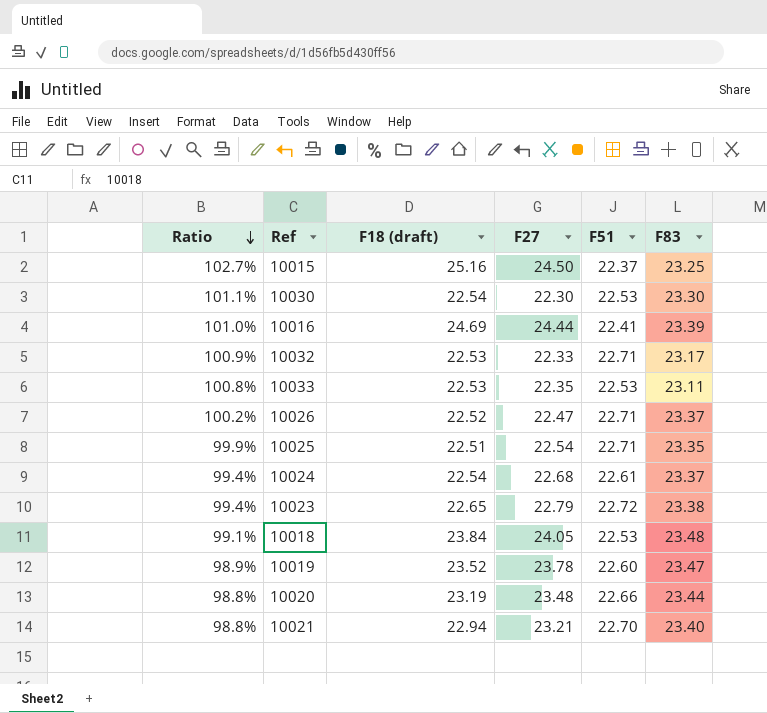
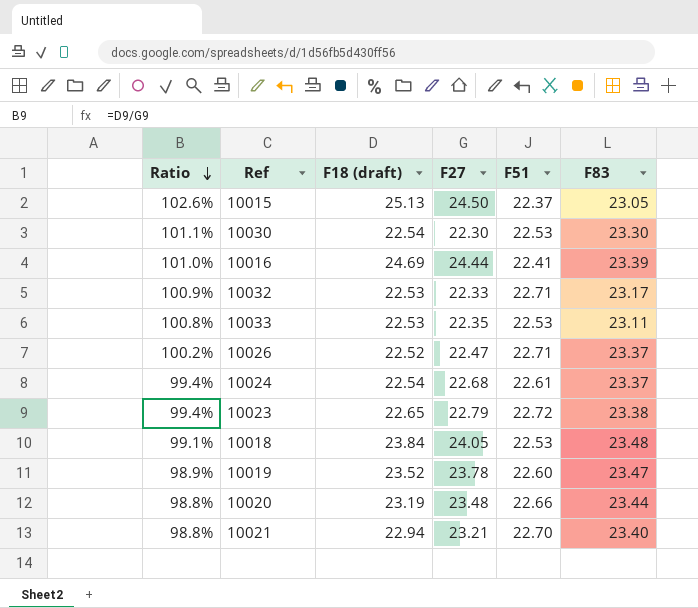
row 10025: 99.9% | 22.51 | 22.54 | 22.71 | 23.35 -> none
10015 | Ratio: 102.7% -> 102.6%
10015 | F18 (draft): 25.16 -> 25.13
10015 | F83: 23.25 -> 23.05

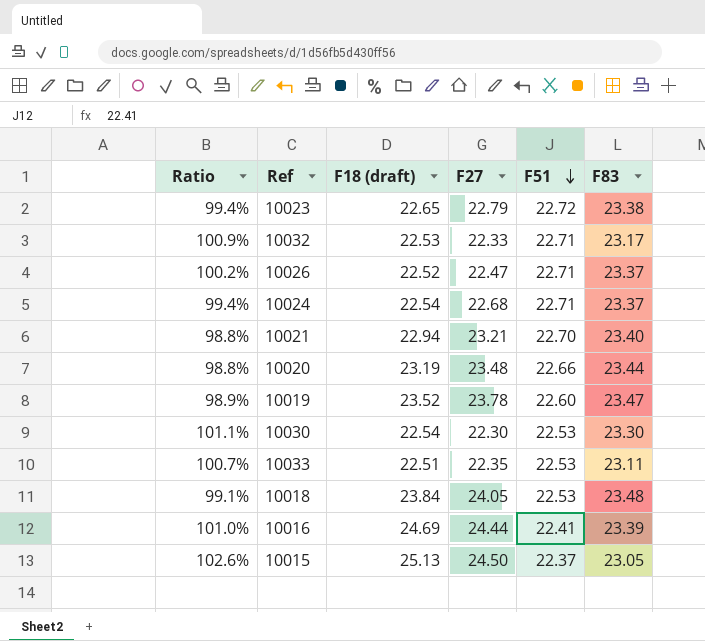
row order: Ratio descending -> F51 descending
10024 | F51: 22.61 -> 22.71
10033 | Ratio: 100.8% -> 100.7%
10033 | F18 (draft): 22.53 -> 22.51

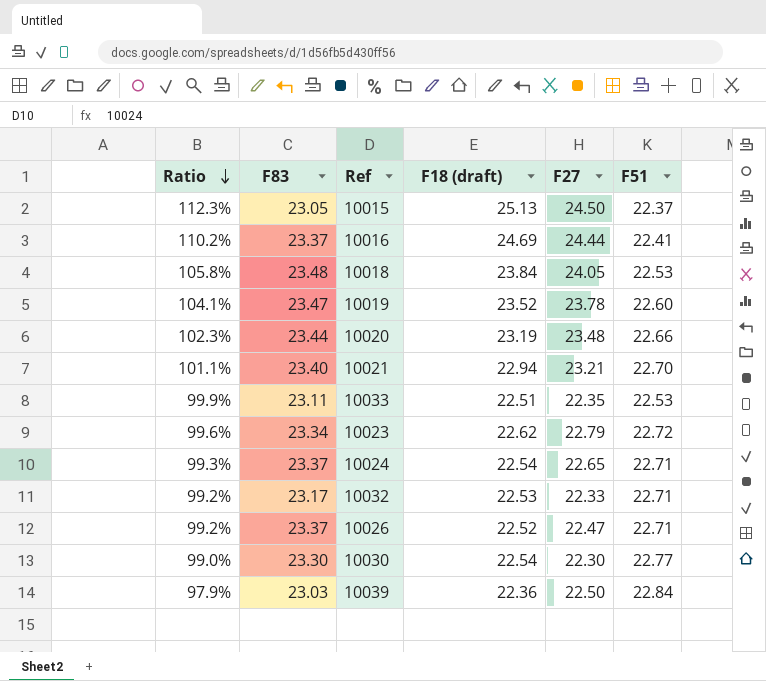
row order: F51 descending -> Ratio descending
column Ratio | formula: [F18 (draft)] / [F27] -> [F18 (draft)] / [F51]
column F83 | position: 6 -> 2
10016 | F83: 23.39 -> 23.37
10023 | F83: 23.38 -> 23.34
10023 | F18 (draft): 22.65 -> 22.62
10024 | F27: 22.68 -> 22.65
10030 | F51: 22.53 -> 22.77
row 10039: none -> 97.9% | 23.03 | 22.36 | 22.50 | 22.84

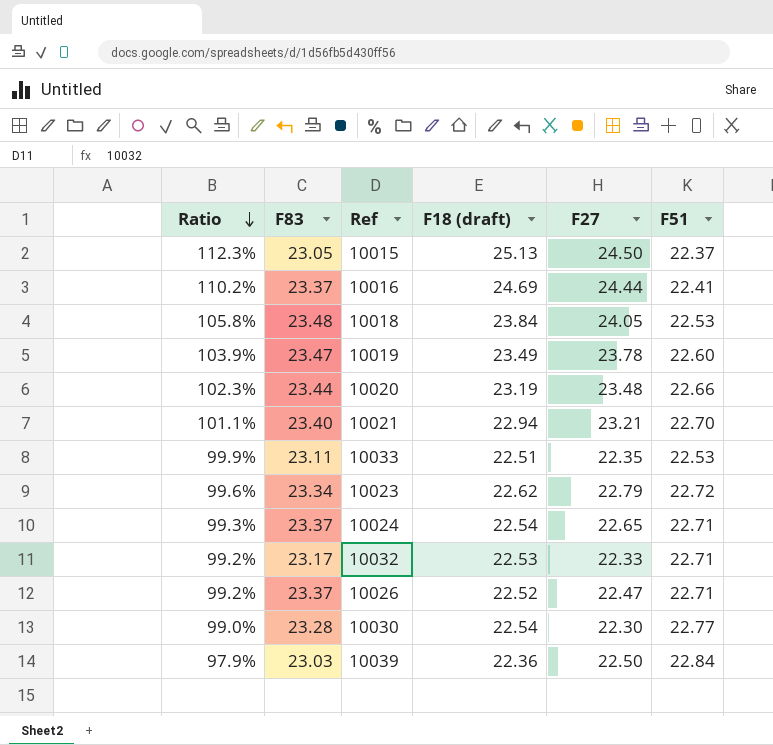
10019 | Ratio: 104.1% -> 103.9%
10019 | F18 (draft): 23.52 -> 23.49
10030 | F83: 23.30 -> 23.28

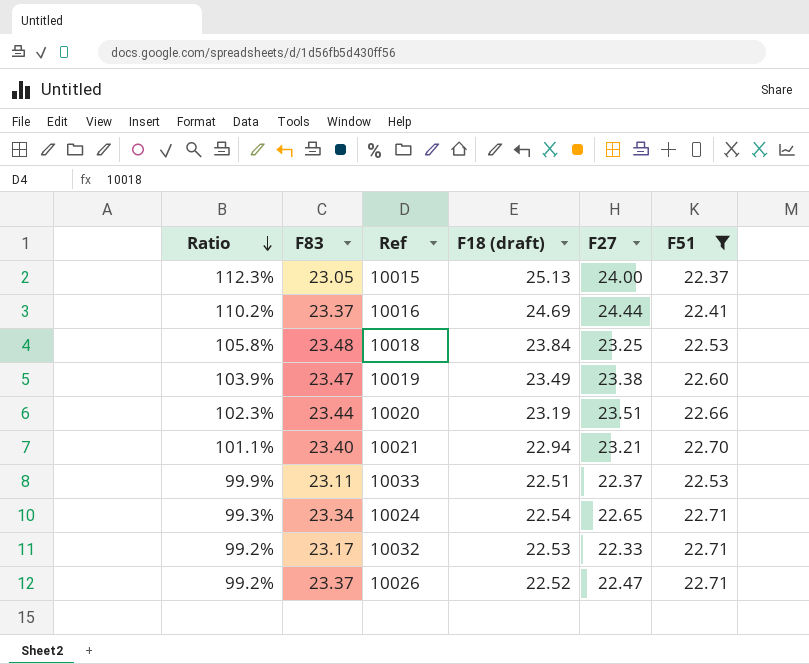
filter: none -> F51 <= 22.71
10015 | F27: 24.50 -> 24.00
10018 | F27: 24.05 -> 23.25
10019 | F27: 23.78 -> 23.38
10020 | F27: 23.48 -> 23.51
10033 | F27: 22.35 -> 22.37
10024 | F83: 23.37 -> 23.34

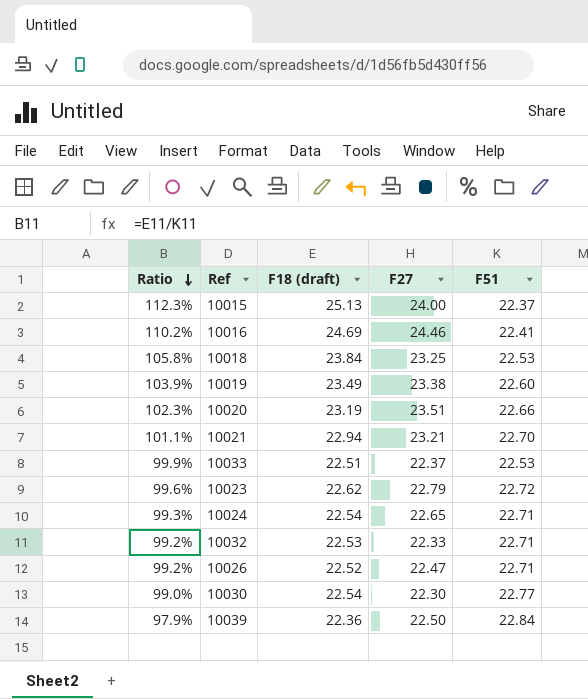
filter: F51 <= 22.71 -> none
column F83 | position: 2 -> none
10016 | F27: 24.44 -> 24.46

